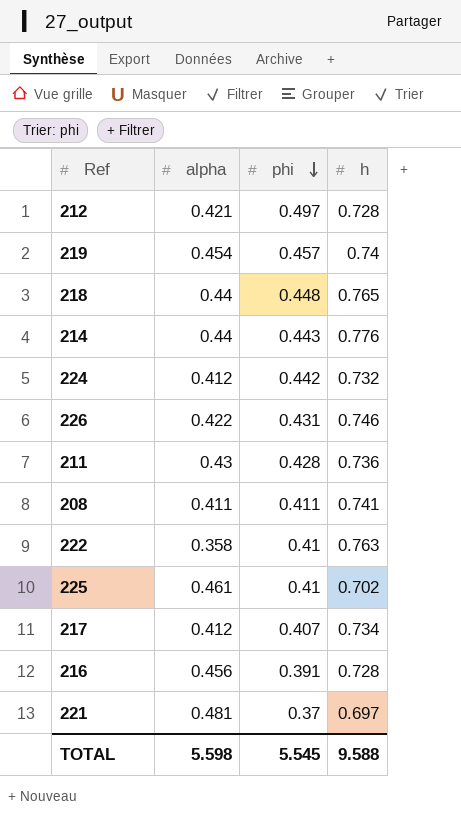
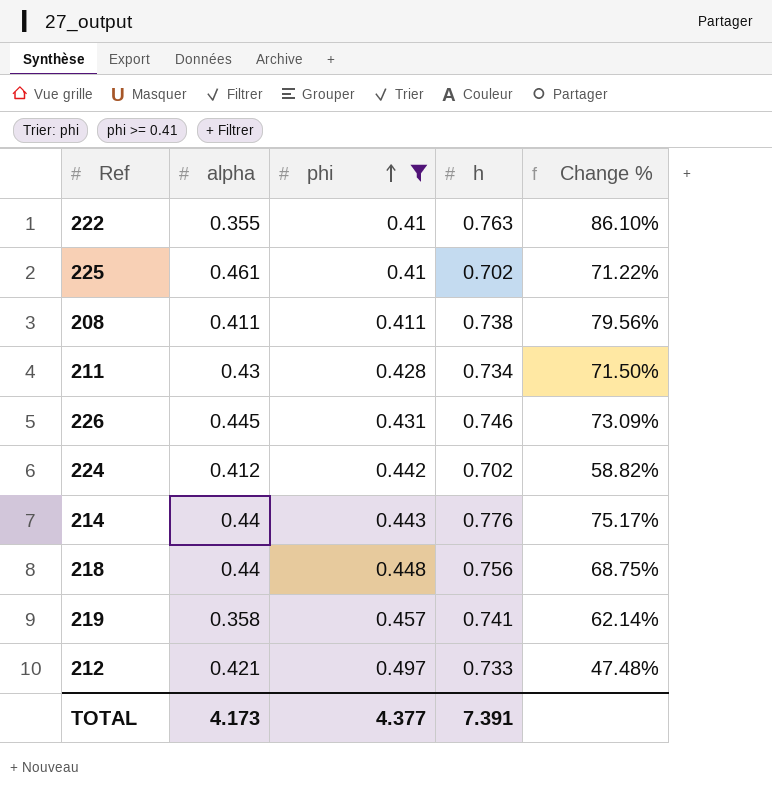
filter: none -> phi >= 0.41
row order: phi descending -> phi ascending
column Change % | formula: none -> ([h] - [phi]) / [phi]
222 | alpha: 0.358 -> 0.355
208 | h: 0.741 -> 0.738
211 | h: 0.736 -> 0.734
226 | alpha: 0.422 -> 0.445
224 | h: 0.732 -> 0.702
218 | h: 0.765 -> 0.756
219 | alpha: 0.454 -> 0.358
219 | h: 0.74 -> 0.741
212 | h: 0.728 -> 0.733
TOTAL | alpha: 5.598 -> 4.173
TOTAL | phi: 5.545 -> 4.377
TOTAL | h: 9.588 -> 7.391

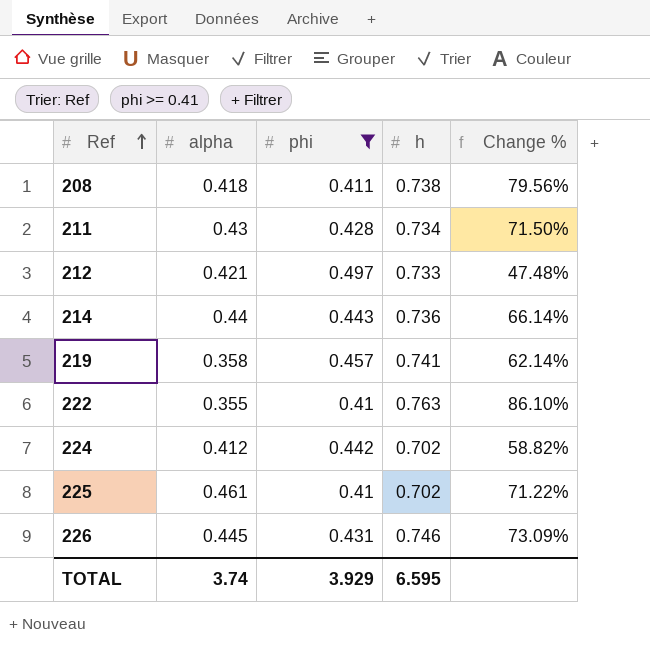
row order: phi ascending -> Ref ascending
row 218: 0.44 | 0.448 | 0.756 | 68.75% -> none
208 | alpha: 0.411 -> 0.418
214 | h: 0.776 -> 0.736
214 | Change %: 75.17% -> 66.14%
TOTAL | alpha: 4.173 -> 3.74
TOTAL | phi: 4.377 -> 3.929
TOTAL | h: 7.391 -> 6.595

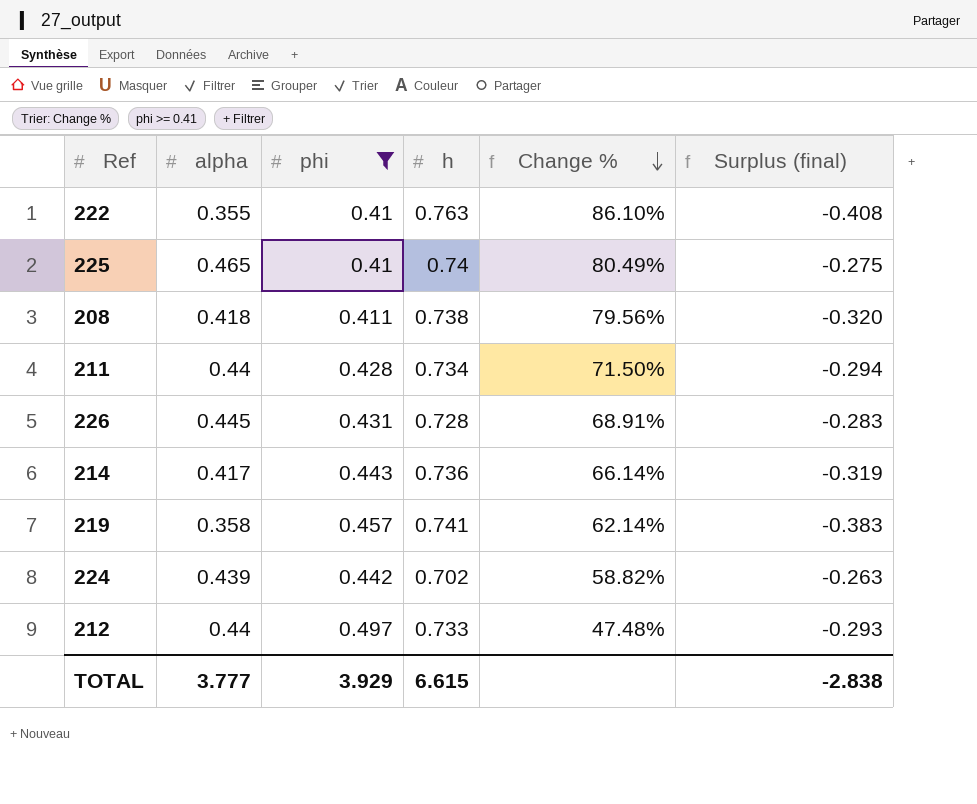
row order: Ref ascending -> Change % descending
column Surplus (final) | formula: none -> [alpha] - [h]
225 | alpha: 0.461 -> 0.465
225 | h: 0.702 -> 0.74
225 | Change %: 71.22% -> 80.49%
211 | alpha: 0.43 -> 0.44
226 | h: 0.746 -> 0.728
226 | Change %: 73.09% -> 68.91%
214 | alpha: 0.44 -> 0.417
224 | alpha: 0.412 -> 0.439
212 | alpha: 0.421 -> 0.44
TOTAL | alpha: 3.74 -> 3.777
TOTAL | h: 6.595 -> 6.615

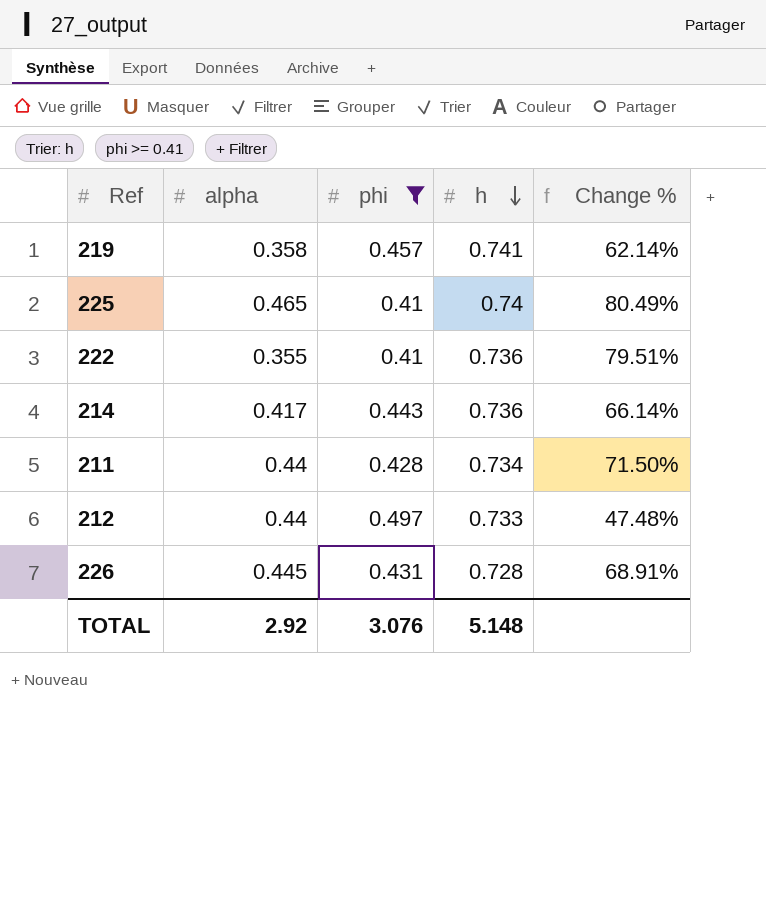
row order: Change % descending -> h descending
column Surplus (final) | formula: [alpha] - [h] -> none
row 208: 0.418 | 0.411 | 0.738 | 79.56% | -0.320 -> none
row 224: 0.439 | 0.442 | 0.702 | 58.82% | -0.263 -> none
222 | h: 0.763 -> 0.736
222 | Change %: 86.10% -> 79.51%
TOTAL | alpha: 3.777 -> 2.92
TOTAL | phi: 3.929 -> 3.076
TOTAL | h: 6.615 -> 5.148

